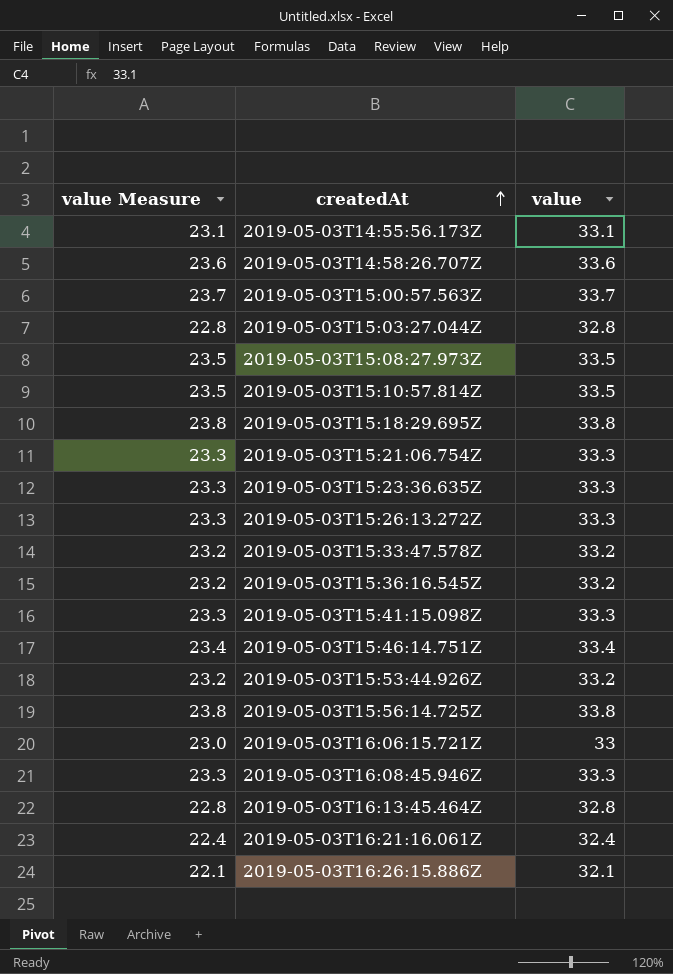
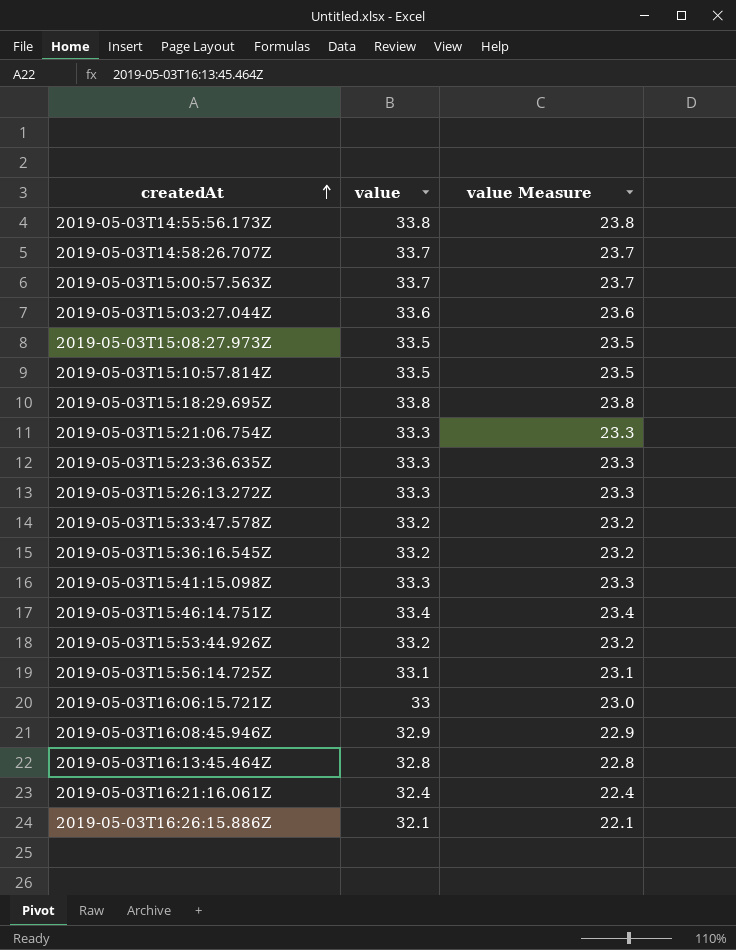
column value Measure | position: 1 -> 3
2019-05-03T14:55:56.173Z | value: 33.1 -> 33.8
2019-05-03T14:55:56.173Z | value Measure: 23.1 -> 23.8
2019-05-03T14:58:26.707Z | value: 33.6 -> 33.7
2019-05-03T14:58:26.707Z | value Measure: 23.6 -> 23.7
2019-05-03T15:03:27.044Z | value: 32.8 -> 33.6
2019-05-03T15:03:27.044Z | value Measure: 22.8 -> 23.6
2019-05-03T15:56:14.725Z | value: 33.8 -> 33.1
2019-05-03T15:56:14.725Z | value Measure: 23.8 -> 23.1
2019-05-03T16:08:45.946Z | value: 33.3 -> 32.9
2019-05-03T16:08:45.946Z | value Measure: 23.3 -> 22.9

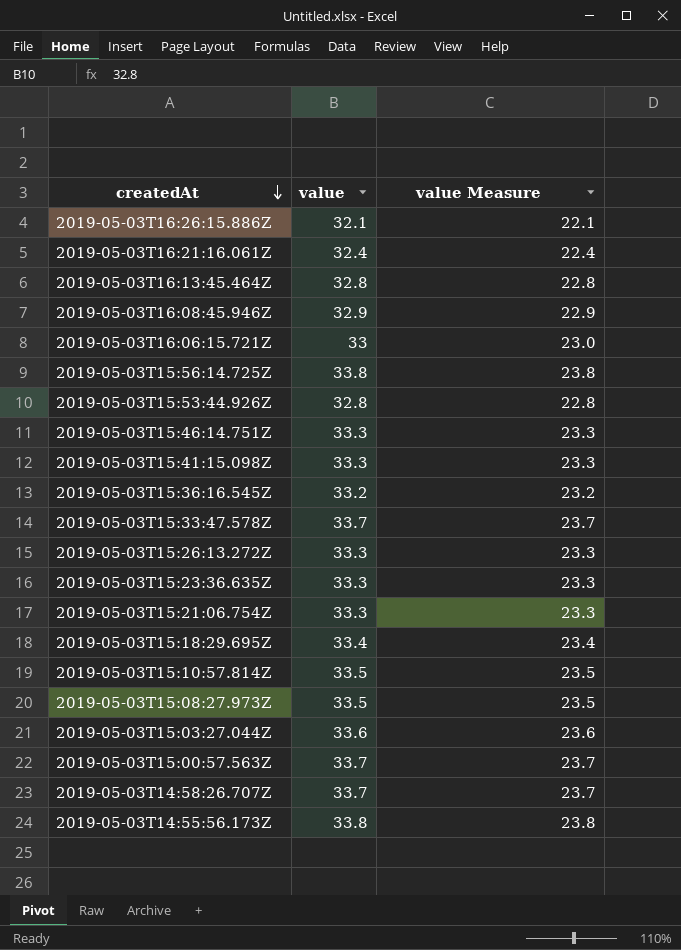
row order: createdAt ascending -> createdAt descending
2019-05-03T15:56:14.725Z | value: 33.1 -> 33.8
2019-05-03T15:56:14.725Z | value Measure: 23.1 -> 23.8
2019-05-03T15:53:44.926Z | value: 33.2 -> 32.8
2019-05-03T15:53:44.926Z | value Measure: 23.2 -> 22.8
2019-05-03T15:46:14.751Z | value: 33.4 -> 33.3
2019-05-03T15:46:14.751Z | value Measure: 23.4 -> 23.3
2019-05-03T15:33:47.578Z | value: 33.2 -> 33.7
2019-05-03T15:33:47.578Z | value Measure: 23.2 -> 23.7
2019-05-03T15:18:29.695Z | value: 33.8 -> 33.4
2019-05-03T15:18:29.695Z | value Measure: 23.8 -> 23.4

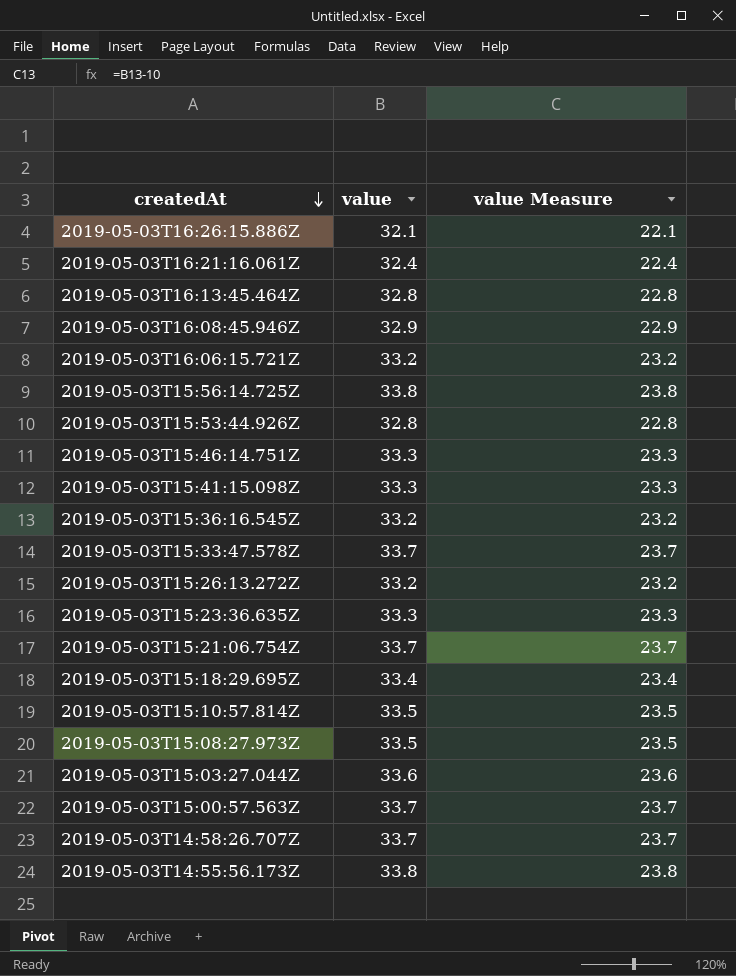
2019-05-03T16:06:15.721Z | value: 33 -> 33.2
2019-05-03T16:06:15.721Z | value Measure: 23.0 -> 23.2
2019-05-03T15:26:13.272Z | value: 33.3 -> 33.2
2019-05-03T15:26:13.272Z | value Measure: 23.3 -> 23.2
2019-05-03T15:21:06.754Z | value: 33.3 -> 33.7
2019-05-03T15:21:06.754Z | value Measure: 23.3 -> 23.7

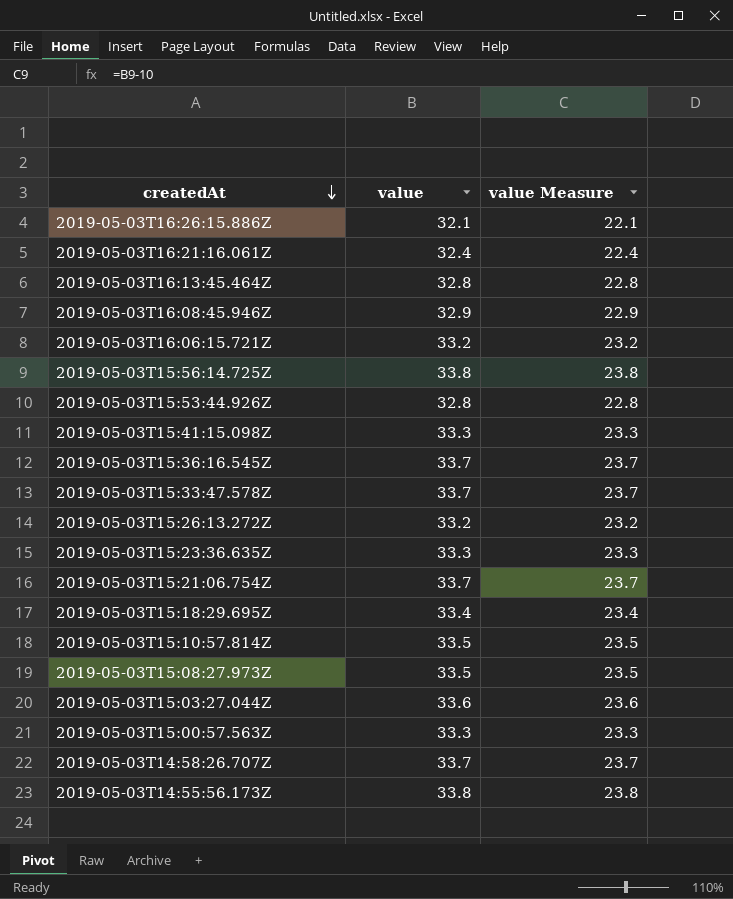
row 2019-05-03T15:46:14.751Z: 33.3 | 23.3 -> none
2019-05-03T15:36:16.545Z | value: 33.2 -> 33.7
2019-05-03T15:36:16.545Z | value Measure: 23.2 -> 23.7
2019-05-03T15:00:57.563Z | value: 33.7 -> 33.3
2019-05-03T15:00:57.563Z | value Measure: 23.7 -> 23.3

